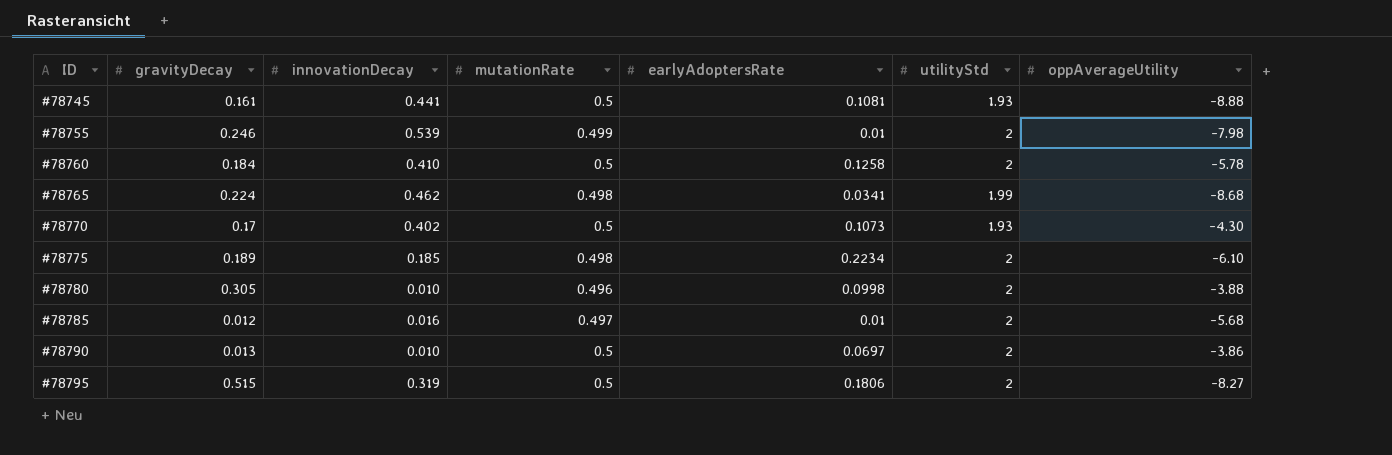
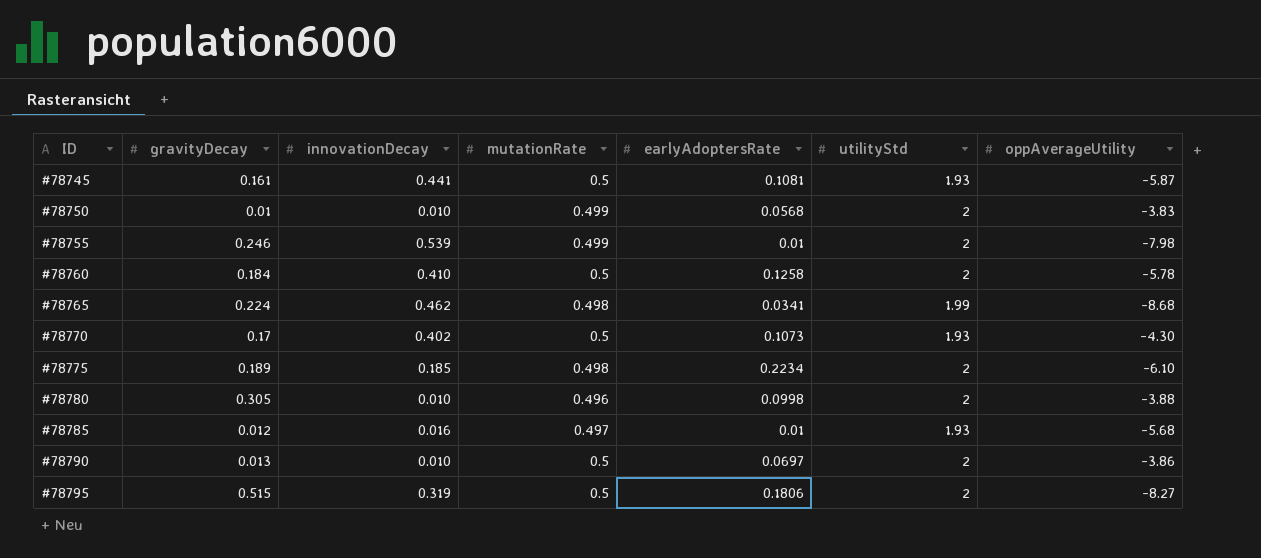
#78745 | oppAverageUtility: -8.88 -> -5.87
row #78750: none -> 0.01 | 0.010 | 0.499 | 0.0568 | 2 | -3.83
#78785 | utilityStd: 2 -> 1.93

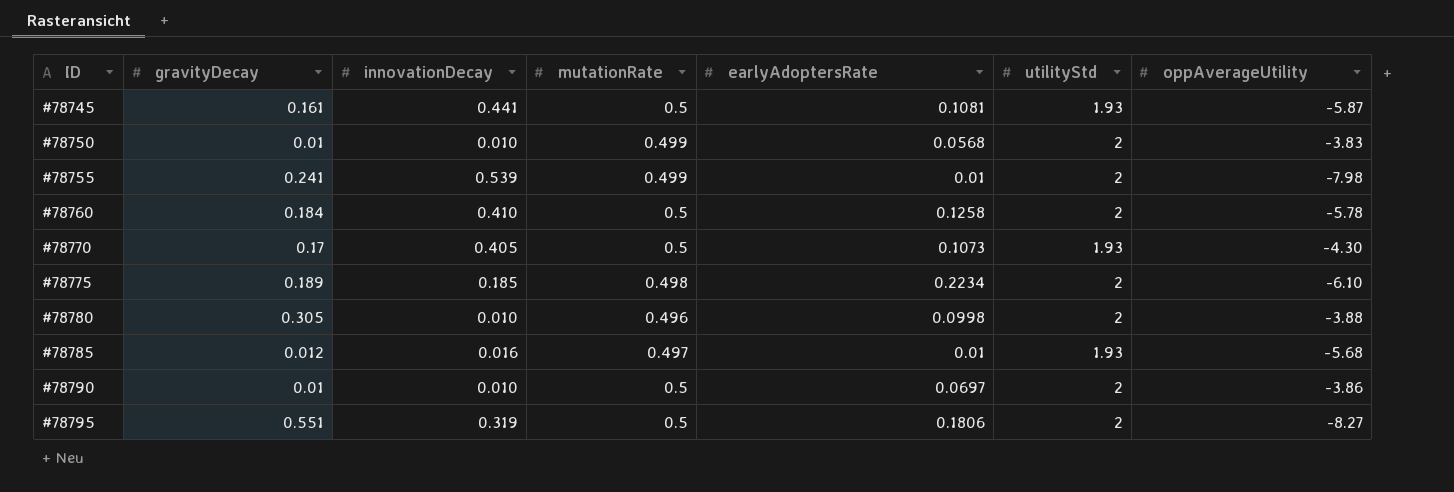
row #78765: 0.224 | 0.462 | 0.498 | 0.0341 | 1.99 | -8.68 -> none
#78755 | gravityDecay: 0.246 -> 0.241
#78770 | innovationDecay: 0.402 -> 0.405
#78790 | gravityDecay: 0.013 -> 0.01
#78795 | gravityDecay: 0.515 -> 0.551

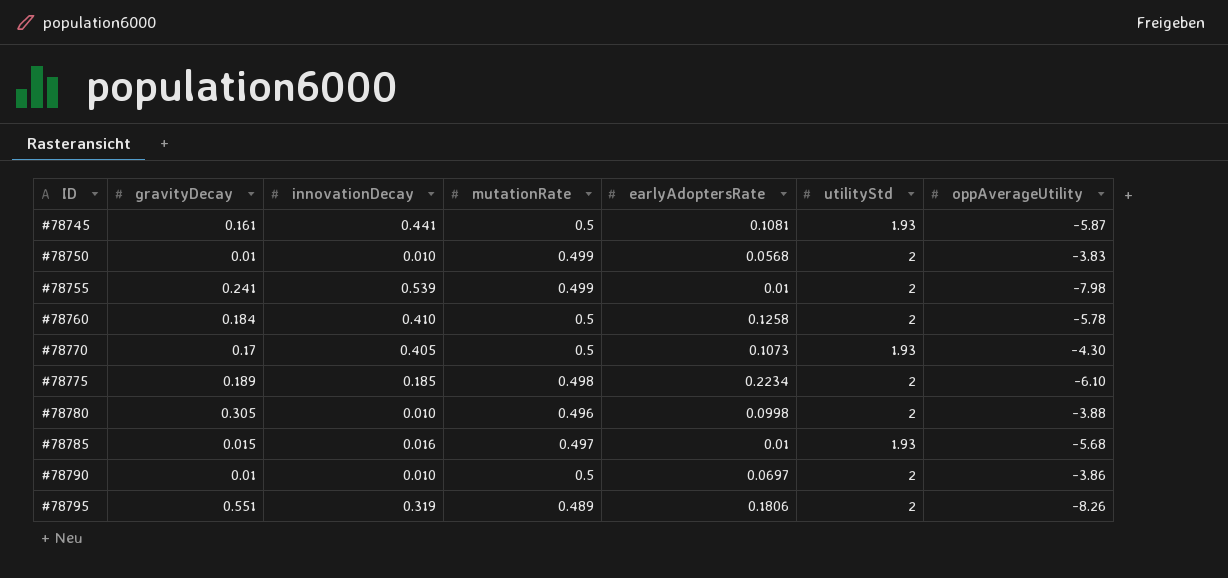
#78785 | gravityDecay: 0.012 -> 0.015
#78795 | mutationRate: 0.5 -> 0.489
#78795 | oppAverageUtility: -8.27 -> -8.26

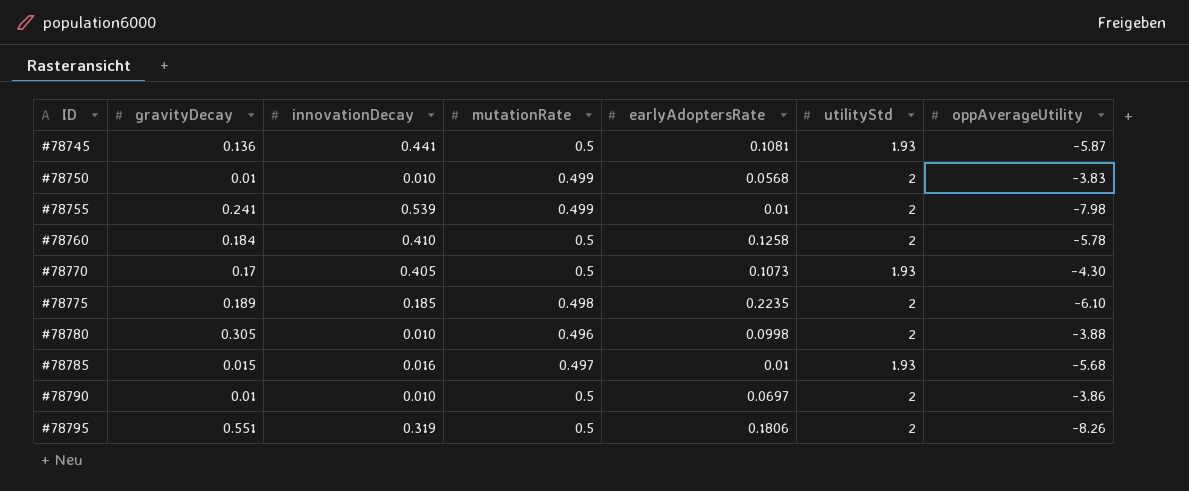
#78745 | gravityDecay: 0.161 -> 0.136
#78775 | earlyAdoptersRate: 0.2234 -> 0.2235
#78795 | mutationRate: 0.489 -> 0.5

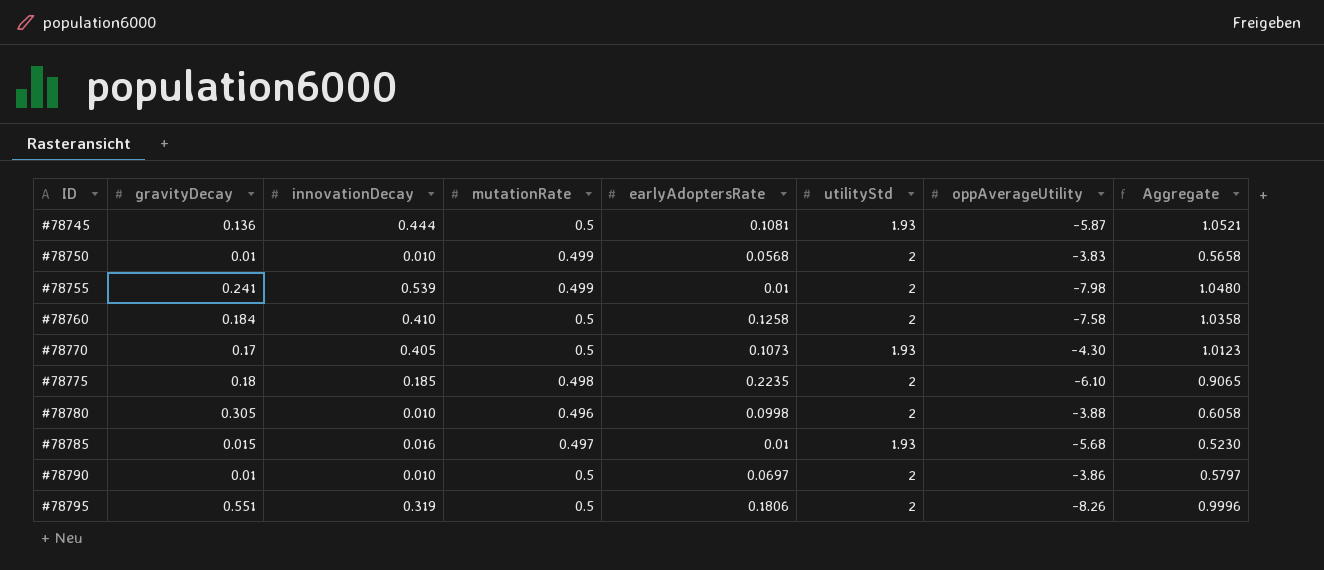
column Aggregate | formula: none -> [innovationDecay] + [mutationRate] + [earlyAdoptersRate]
#78745 | innovationDecay: 0.441 -> 0.444
#78760 | oppAverageUtility: -5.78 -> -7.58
#78775 | gravityDecay: 0.189 -> 0.18

